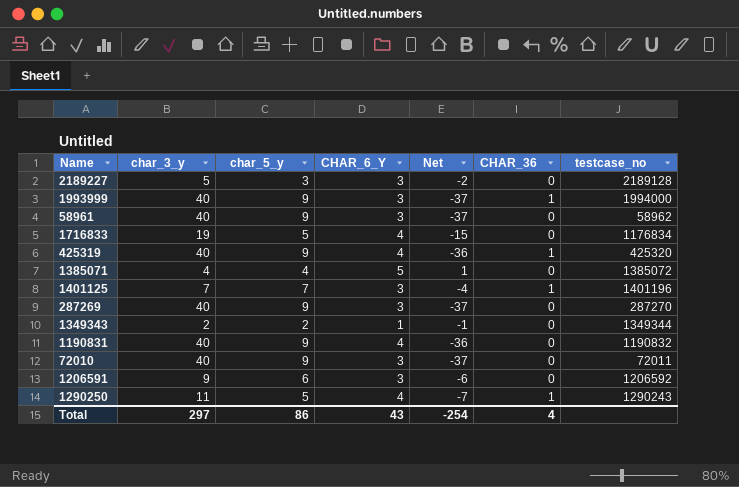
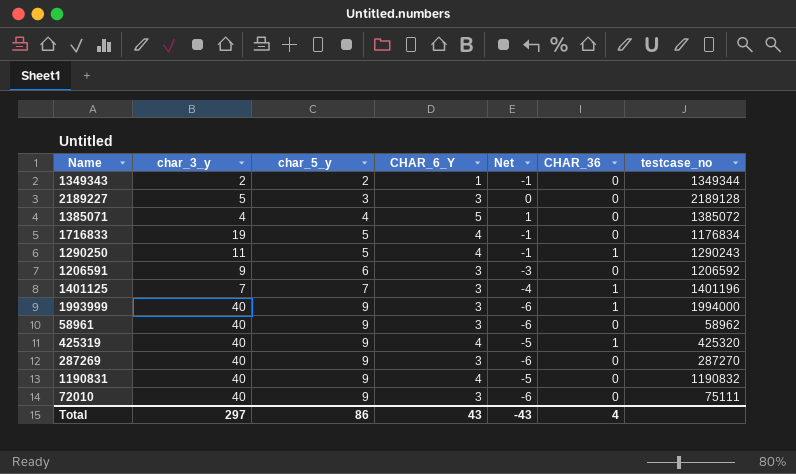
row order: none -> char_5_y ascending
column Net | formula: [CHAR_6_Y] - [char_3_y] -> [CHAR_6_Y] - [char_5_y]
72010 | testcase_no: 72011 -> 75111
Total | Net: -254 -> -43

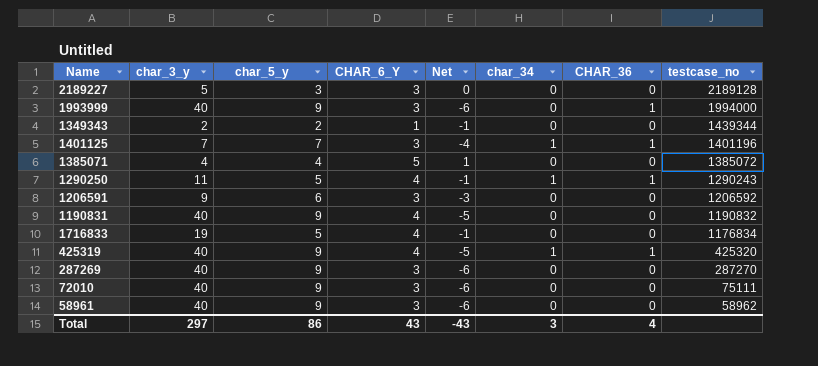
row order: char_5_y ascending -> testcase_no descending
column char_34 | position: none -> 6
1349343 | testcase_no: 1349344 -> 1439344

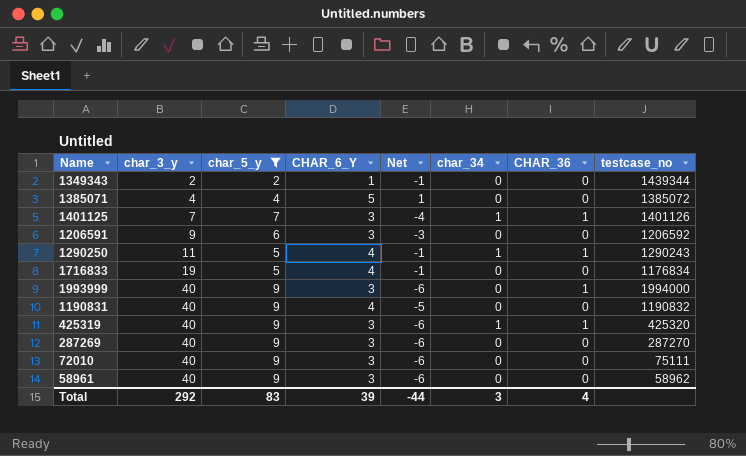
filter: none -> char_5_y != 3
row order: testcase_no descending -> char_3_y ascending
1401125 | testcase_no: 1401196 -> 1401126
425319 | CHAR_6_Y: 4 -> 3
425319 | Net: -5 -> -6
Total | char_3_y: 297 -> 292
Total | char_5_y: 86 -> 83
Total | CHAR_6_Y: 43 -> 39
Total | Net: -43 -> -44

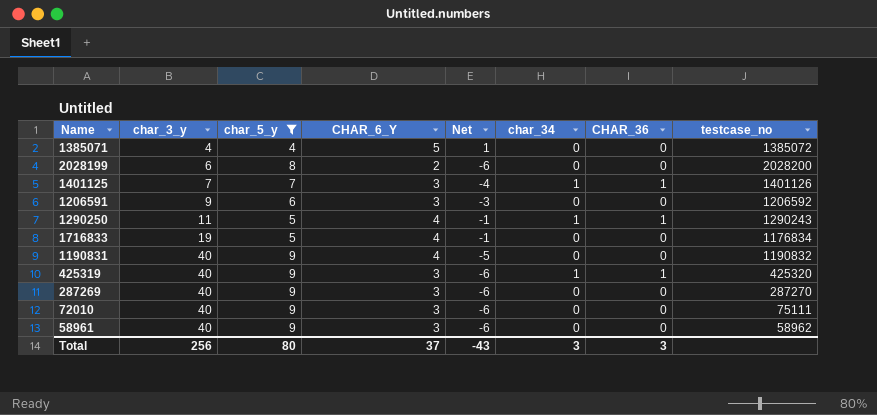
row 1349343: 2 | 2 | 1 | -1 | 0 | 0 | 1439344 -> none
row 1993999: 40 | 9 | 3 | -6 | 0 | 1 | 1994000 -> none
row 2028199: none -> 6 | 8 | 2 | -6 | 0 | 0 | 2028200
Total | char_3_y: 292 -> 256
Total | char_5_y: 83 -> 80
Total | CHAR_6_Y: 39 -> 37
Total | Net: -44 -> -43
Total | CHAR_36: 4 -> 3

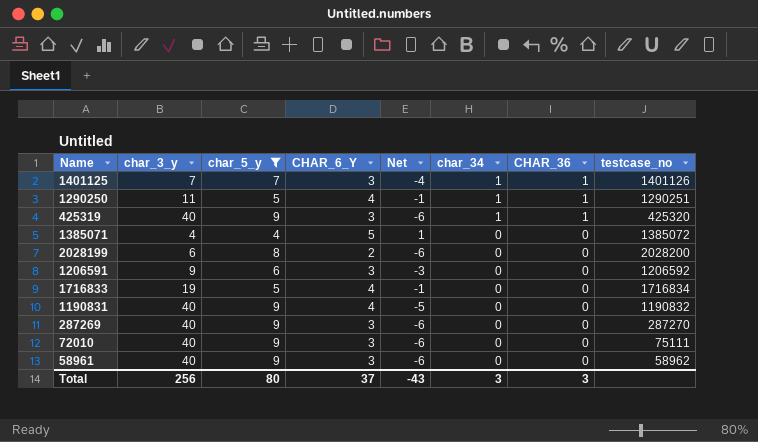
row order: char_3_y ascending -> char_34 descending
1290250 | testcase_no: 1290243 -> 1290251
1716833 | testcase_no: 1176834 -> 1716834

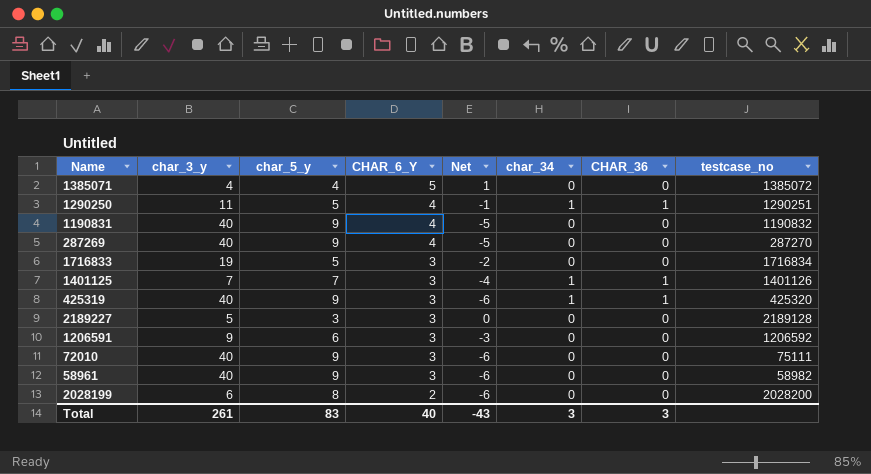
filter: char_5_y != 3 -> none
row order: char_34 descending -> CHAR_6_Y descending
287269 | CHAR_6_Y: 3 -> 4
287269 | Net: -6 -> -5
1716833 | CHAR_6_Y: 4 -> 3
1716833 | Net: -1 -> -2
58961 | testcase_no: 58962 -> 58982
Total | char_3_y: 256 -> 261
Total | char_5_y: 80 -> 83
Total | CHAR_6_Y: 37 -> 40

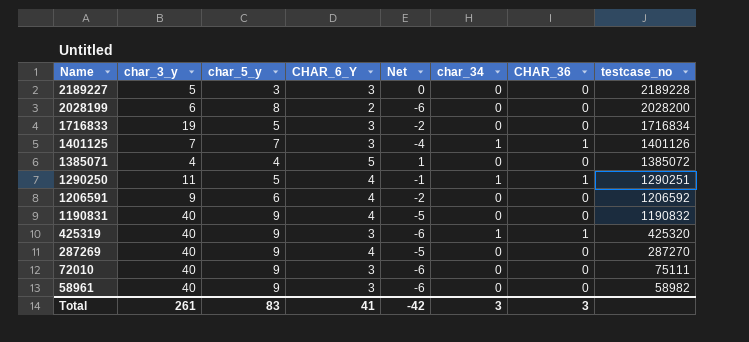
row order: CHAR_6_Y descending -> Name descending
2189227 | testcase_no: 2189128 -> 2189228
1206591 | CHAR_6_Y: 3 -> 4
1206591 | Net: -3 -> -2
Total | CHAR_6_Y: 40 -> 41
Total | Net: -43 -> -42

